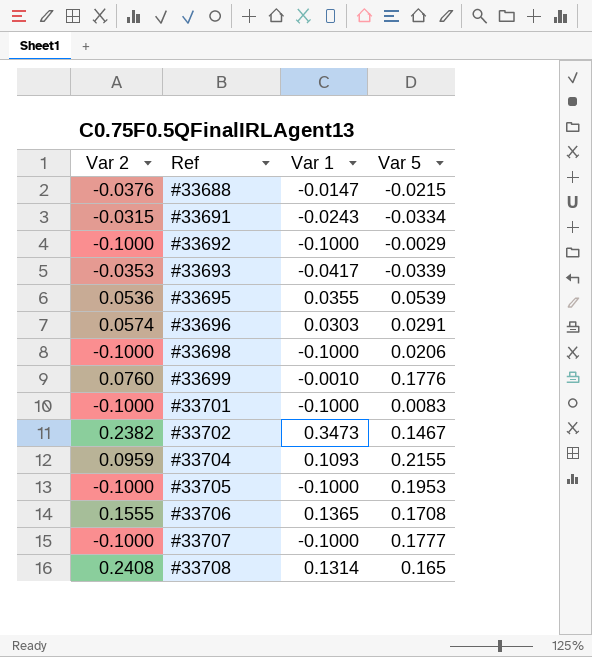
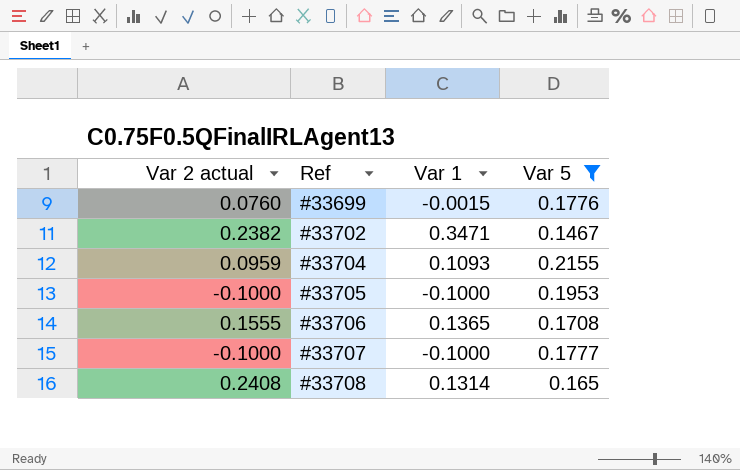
filter: none -> Var 5 >= 0.1467
column name: Var 2 -> Var 2 actual
#33699 | Var 1: -0.0010 -> -0.0015
#33702 | Var 1: 0.3473 -> 0.3471

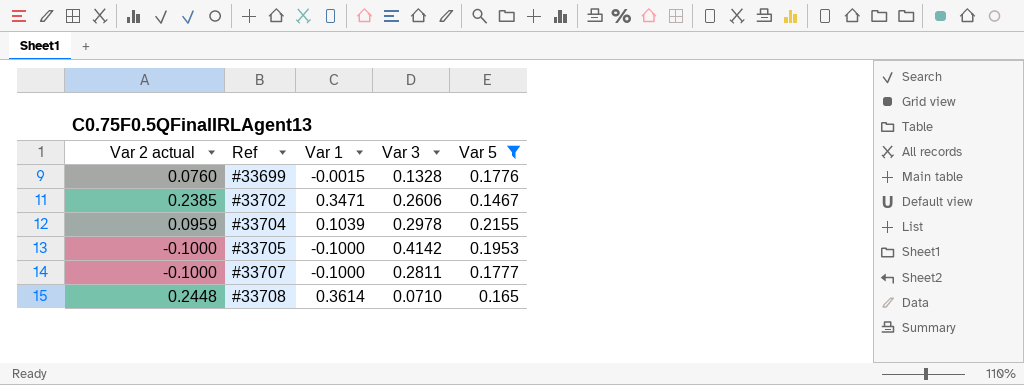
column Var 3 | position: none -> 4
row #33706: 0.1555 | 0.1365 | 0.1708 -> none
#33702 | Var 2 actual: 0.2382 -> 0.2385
#33704 | Var 1: 0.1093 -> 0.1039
#33708 | Var 2 actual: 0.2408 -> 0.2448
#33708 | Var 1: 0.1314 -> 0.3614

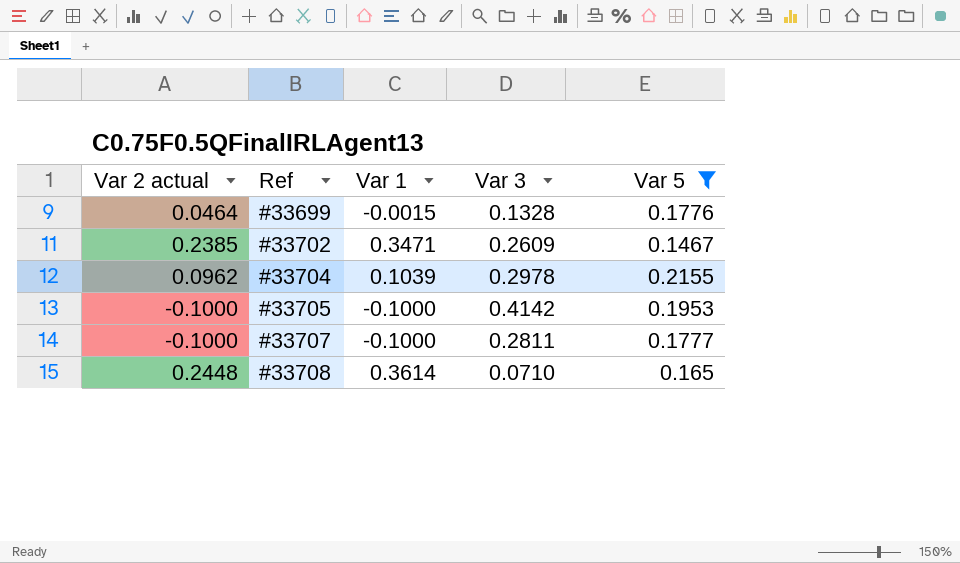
#33699 | Var 2 actual: 0.0760 -> 0.0464
#33702 | Var 3: 0.2606 -> 0.2609
#33704 | Var 2 actual: 0.0959 -> 0.0962

